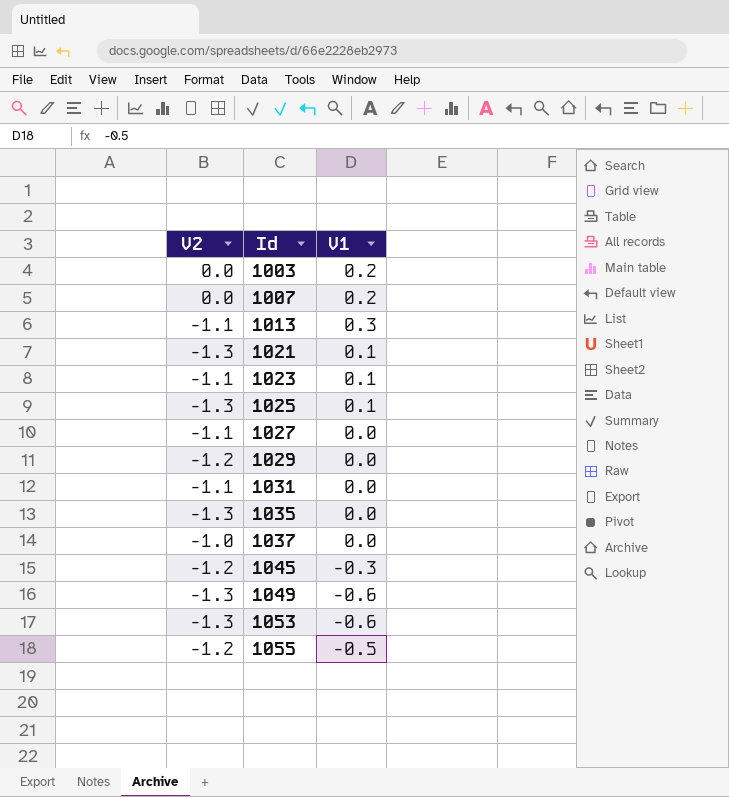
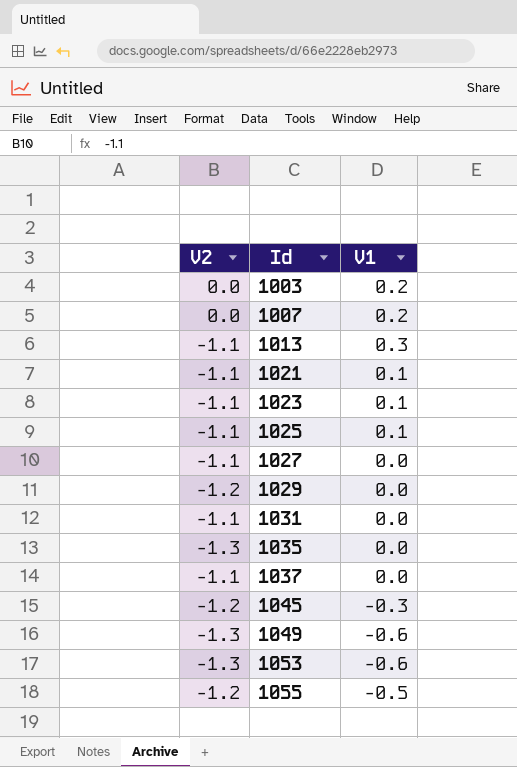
1021 | V2: -1.3 -> -1.1
1025 | V2: -1.3 -> -1.1
1037 | V2: -1.0 -> -1.1

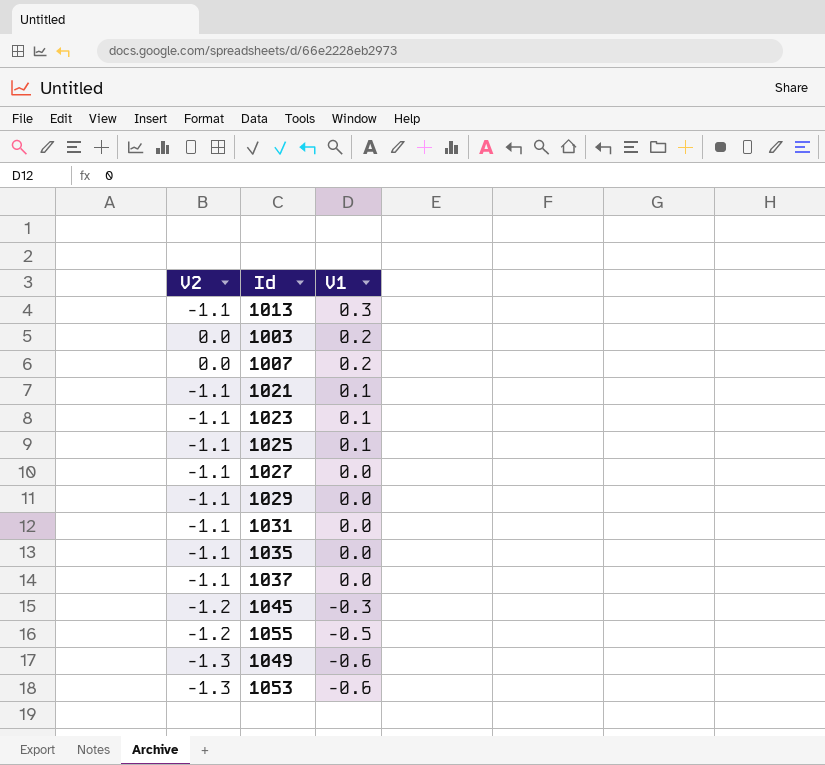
row order: Id ascending -> V1 descending
1029 | V2: -1.2 -> -1.1
1035 | V2: -1.3 -> -1.1

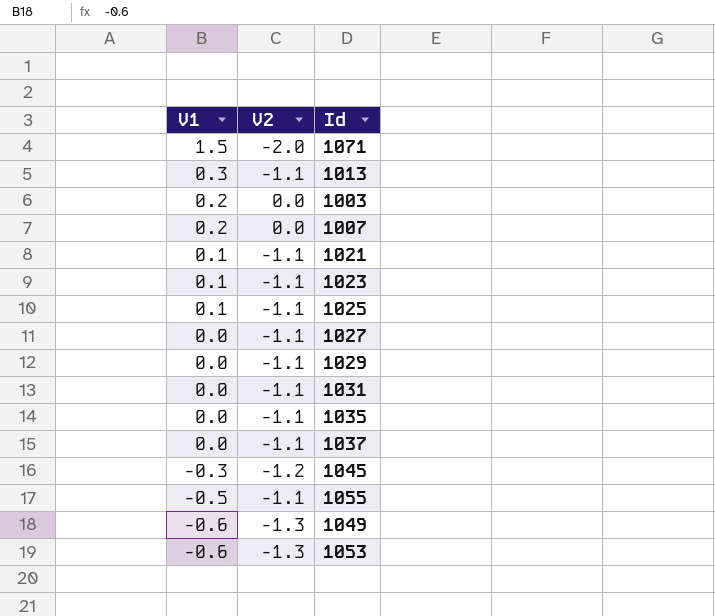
column V1 | position: 3 -> 1
row 1071: none -> 1.5 | -2.0
1055 | V2: -1.2 -> -1.1

